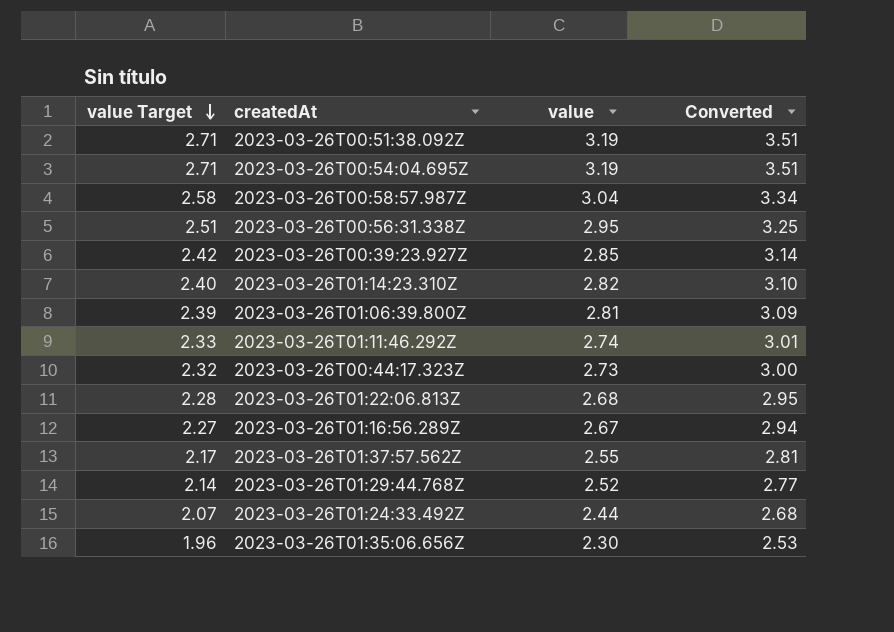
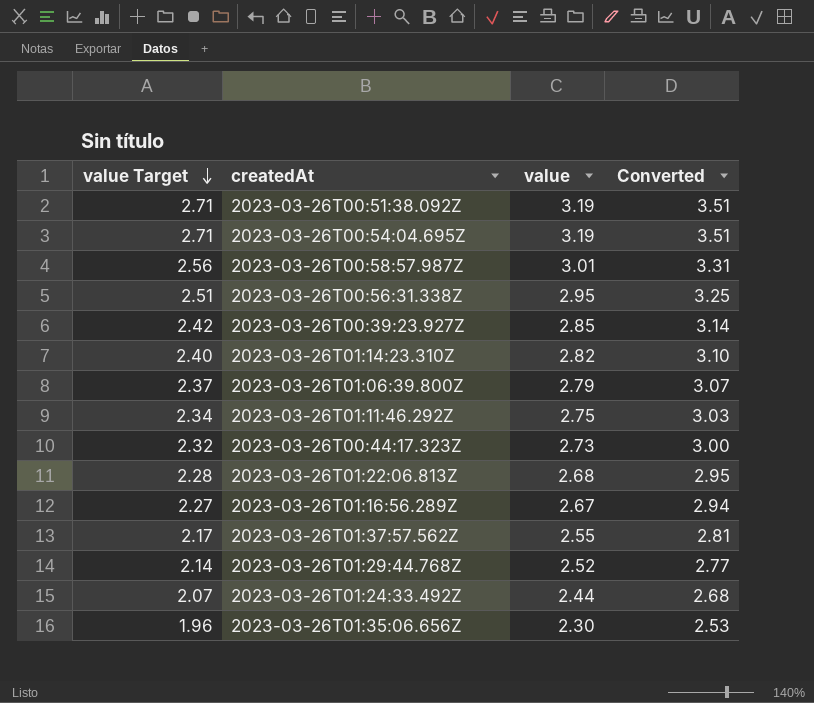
2023-03-26T00:58:57.987Z | value Target: 2.58 -> 2.56
2023-03-26T00:58:57.987Z | value: 3.04 -> 3.01
2023-03-26T00:58:57.987Z | Converted: 3.34 -> 3.31
2023-03-26T01:06:39.800Z | value Target: 2.39 -> 2.37
2023-03-26T01:06:39.800Z | value: 2.81 -> 2.79
2023-03-26T01:06:39.800Z | Converted: 3.09 -> 3.07
2023-03-26T01:11:46.292Z | value Target: 2.33 -> 2.34
2023-03-26T01:11:46.292Z | value: 2.74 -> 2.75
2023-03-26T01:11:46.292Z | Converted: 3.01 -> 3.03

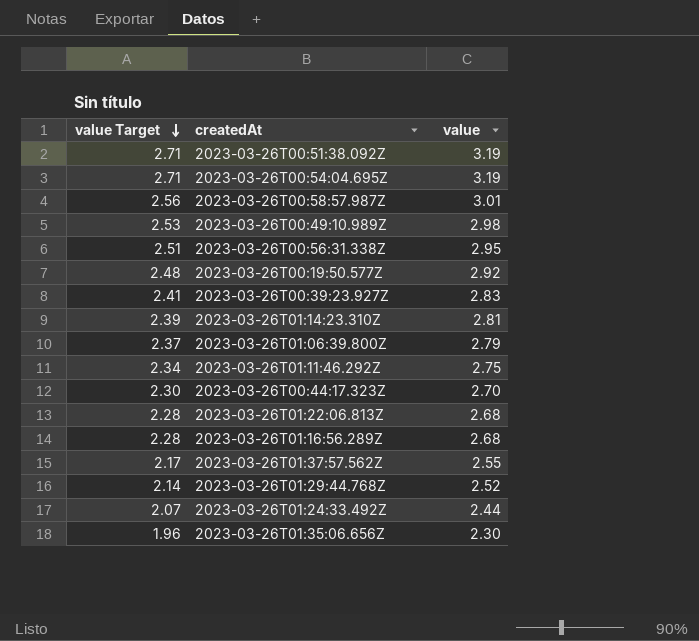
column Converted | formula: [value] * 1.1 -> none
row 2023-03-26T00:49:10.989Z: none -> 2.53 | 2.98
row 2023-03-26T00:19:50.577Z: none -> 2.48 | 2.92
2023-03-26T00:39:23.927Z | value Target: 2.42 -> 2.41
2023-03-26T00:39:23.927Z | value: 2.85 -> 2.83
2023-03-26T01:14:23.310Z | value Target: 2.40 -> 2.39
2023-03-26T01:14:23.310Z | value: 2.82 -> 2.81
2023-03-26T00:44:17.323Z | value Target: 2.32 -> 2.30
2023-03-26T00:44:17.323Z | value: 2.73 -> 2.70
2023-03-26T01:16:56.289Z | value Target: 2.27 -> 2.28
2023-03-26T01:16:56.289Z | value: 2.67 -> 2.68

